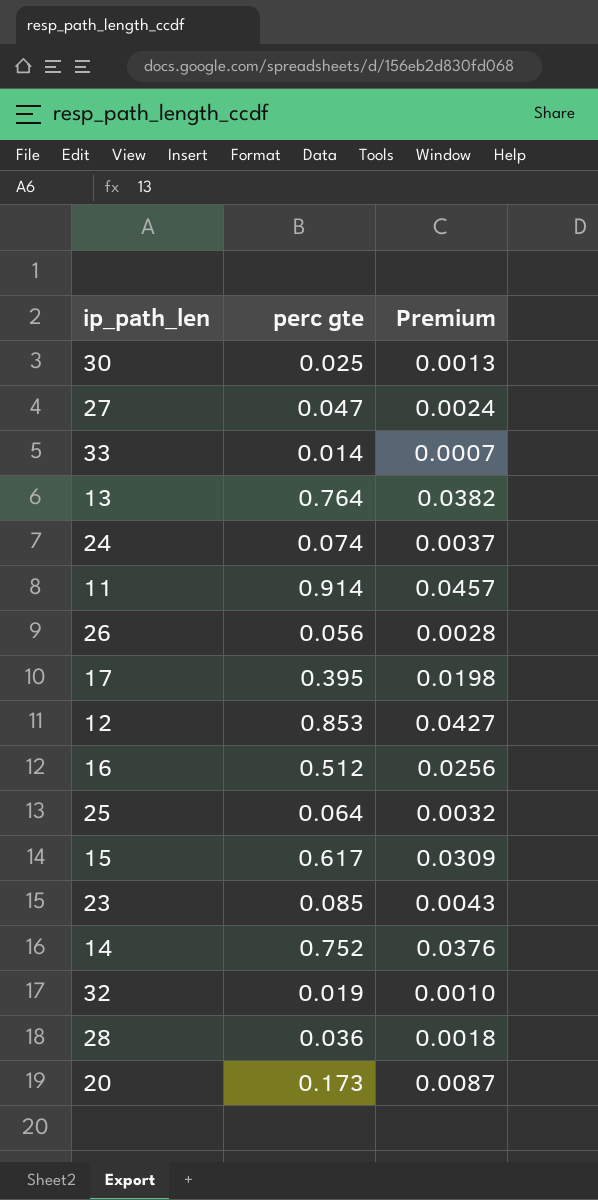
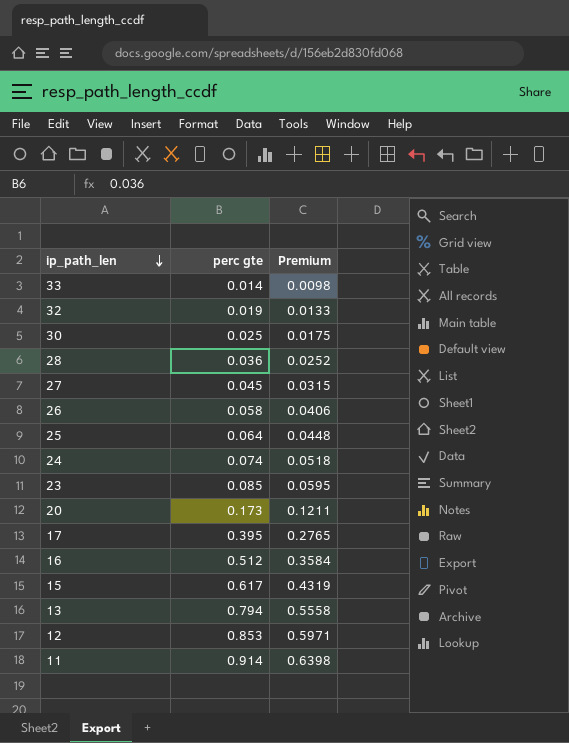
row order: none -> ip_path_len descending
column Premium | formula: [perc gte] * 0.05 -> [perc gte] * 0.7
row 14: 0.752 | 0.0376 -> none
27 | perc gte: 0.047 -> 0.045
26 | perc gte: 0.056 -> 0.058
13 | perc gte: 0.764 -> 0.794

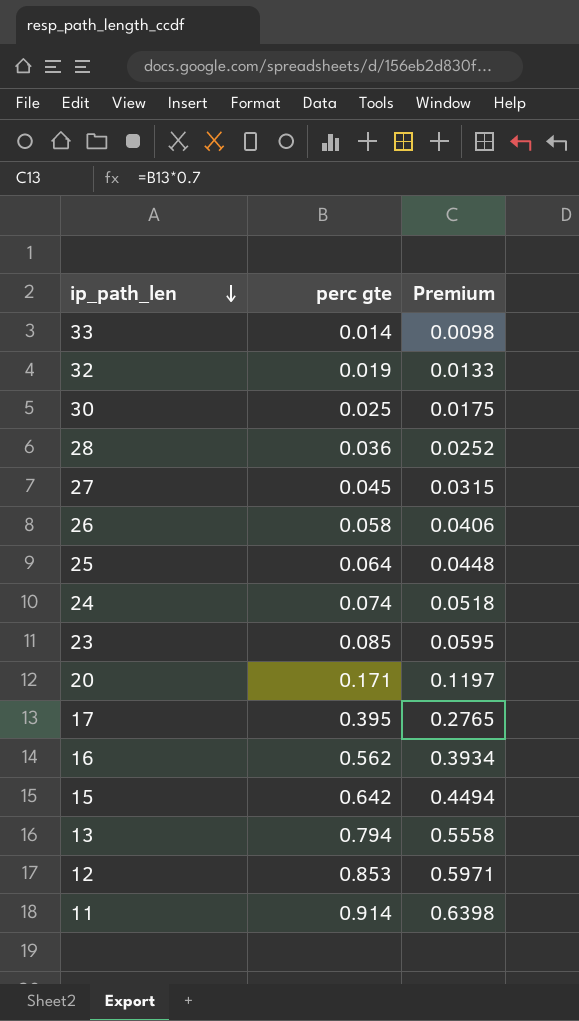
20 | perc gte: 0.173 -> 0.171
20 | Premium: 0.1211 -> 0.1197
16 | perc gte: 0.512 -> 0.562
16 | Premium: 0.3584 -> 0.3934
15 | perc gte: 0.617 -> 0.642
15 | Premium: 0.4319 -> 0.4494

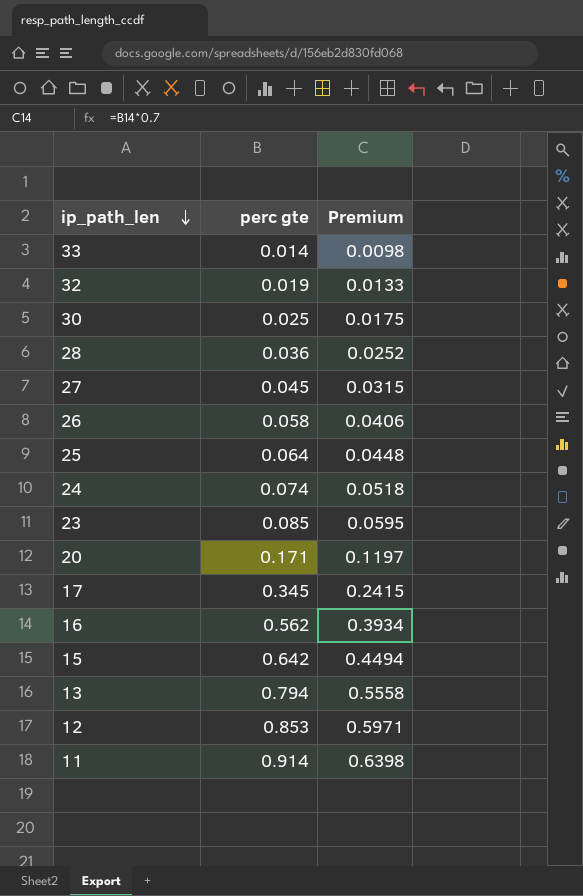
17 | perc gte: 0.395 -> 0.345
17 | Premium: 0.2765 -> 0.2415

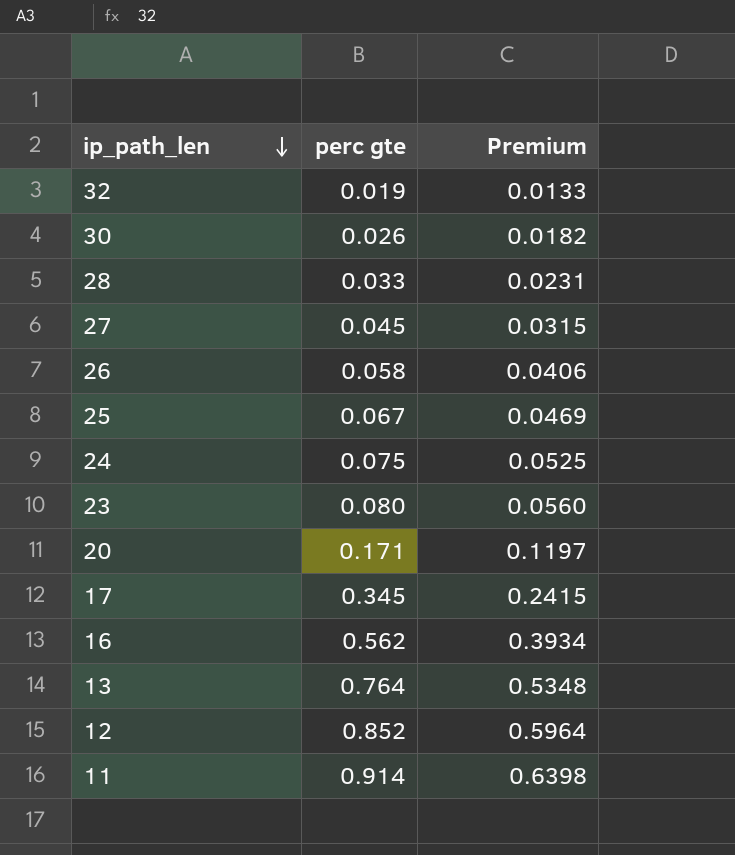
row 33: 0.014 | 0.0098 -> none
row 15: 0.642 | 0.4494 -> none
30 | perc gte: 0.025 -> 0.026
30 | Premium: 0.0175 -> 0.0182
28 | perc gte: 0.036 -> 0.033
28 | Premium: 0.0252 -> 0.0231
25 | perc gte: 0.064 -> 0.067
25 | Premium: 0.0448 -> 0.0469
24 | perc gte: 0.074 -> 0.075
24 | Premium: 0.0518 -> 0.0525
23 | perc gte: 0.085 -> 0.080
23 | Premium: 0.0595 -> 0.0560
13 | perc gte: 0.794 -> 0.764
13 | Premium: 0.5558 -> 0.5348
12 | perc gte: 0.853 -> 0.852
12 | Premium: 0.5971 -> 0.5964

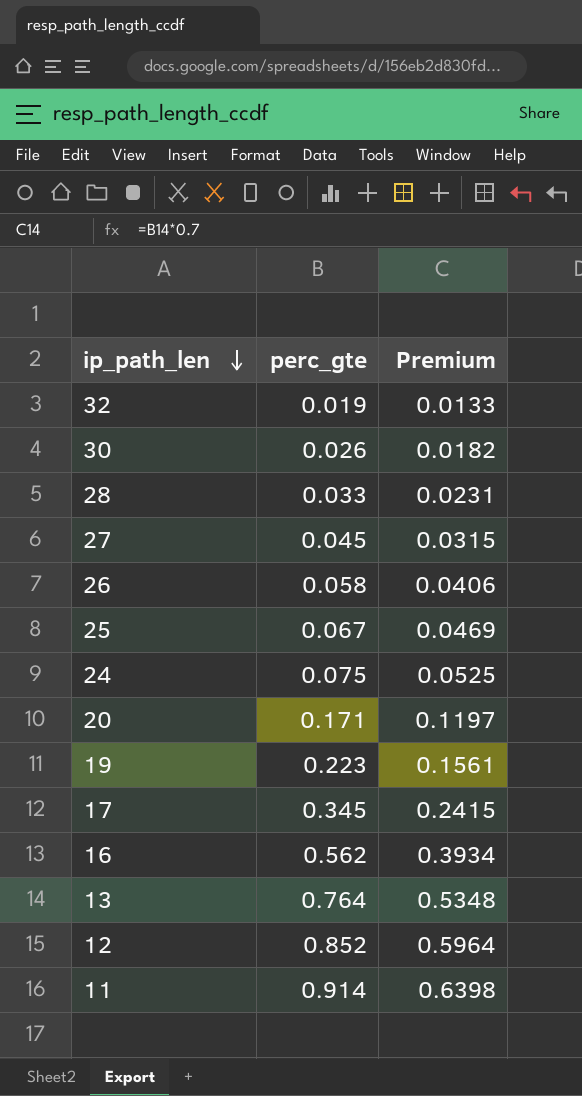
column name: perc gte -> perc_gte
row 23: 0.080 | 0.0560 -> none
row 19: none -> 0.223 | 0.1561

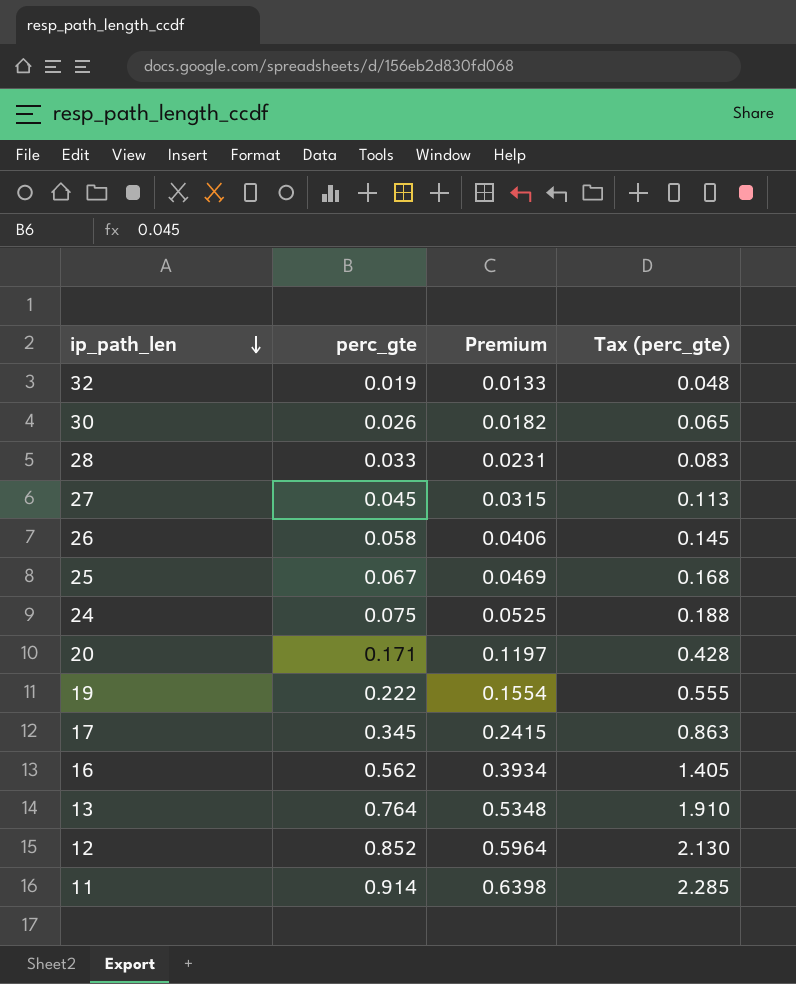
column Tax (perc_gte) | formula: none -> [perc_gte] * 2.5
19 | perc_gte: 0.223 -> 0.222
19 | Premium: 0.1561 -> 0.1554

